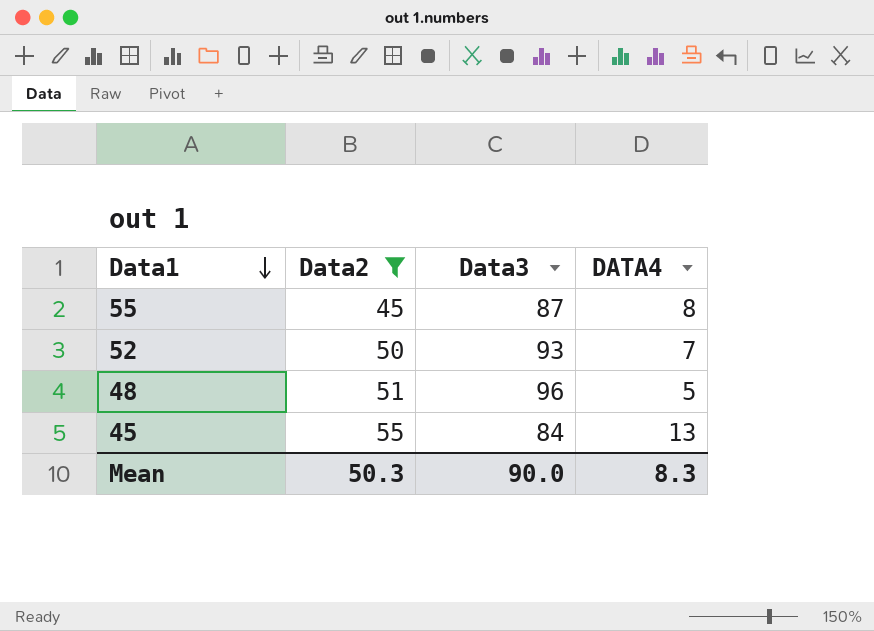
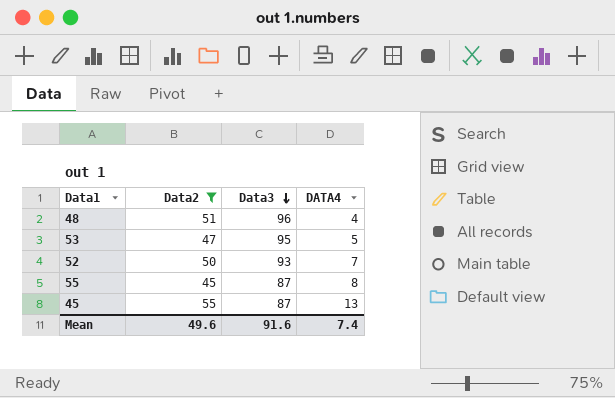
row order: Data1 descending -> Data3 descending
48 | DATA4: 5 -> 4
row 53: none -> 47 | 95 | 5
45 | Data3: 84 -> 87
Mean | Data2: 50.3 -> 49.6
Mean | Data3: 90.0 -> 91.6
Mean | DATA4: 8.3 -> 7.4

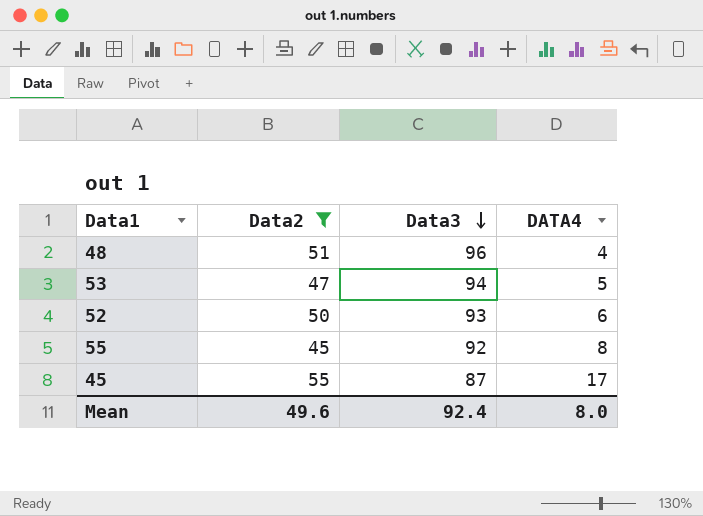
53 | Data3: 95 -> 94
52 | DATA4: 7 -> 6
55 | Data3: 87 -> 92
45 | DATA4: 13 -> 17
Mean | Data3: 91.6 -> 92.4
Mean | DATA4: 7.4 -> 8.0

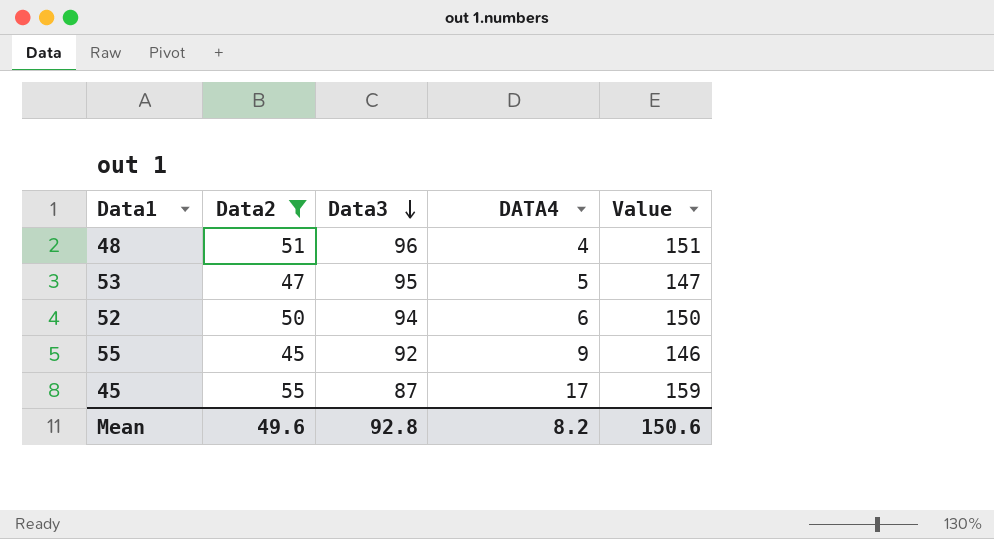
column Value | formula: none -> [Data2] + [Data3] + [DATA4]
53 | Data3: 94 -> 95
52 | Data3: 93 -> 94
55 | DATA4: 8 -> 9
Mean | Data3: 92.4 -> 92.8
Mean | DATA4: 8.0 -> 8.2

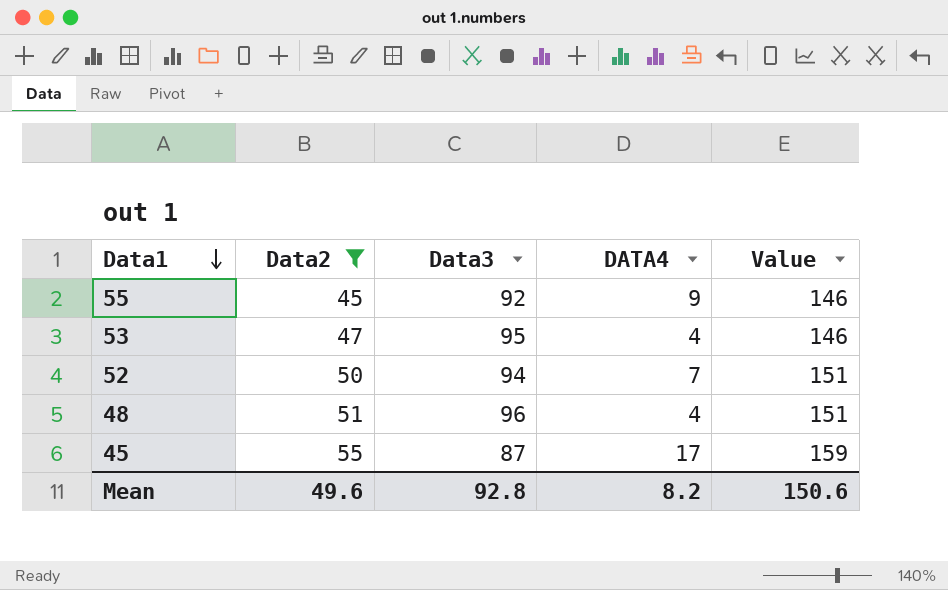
row order: Data3 descending -> Data1 descending
53 | DATA4: 5 -> 4
53 | Value: 147 -> 146
52 | DATA4: 6 -> 7
52 | Value: 150 -> 151

